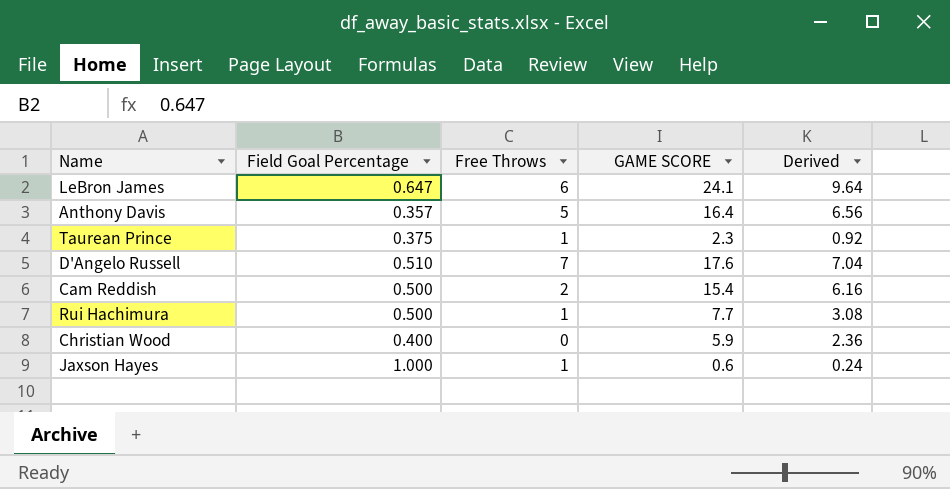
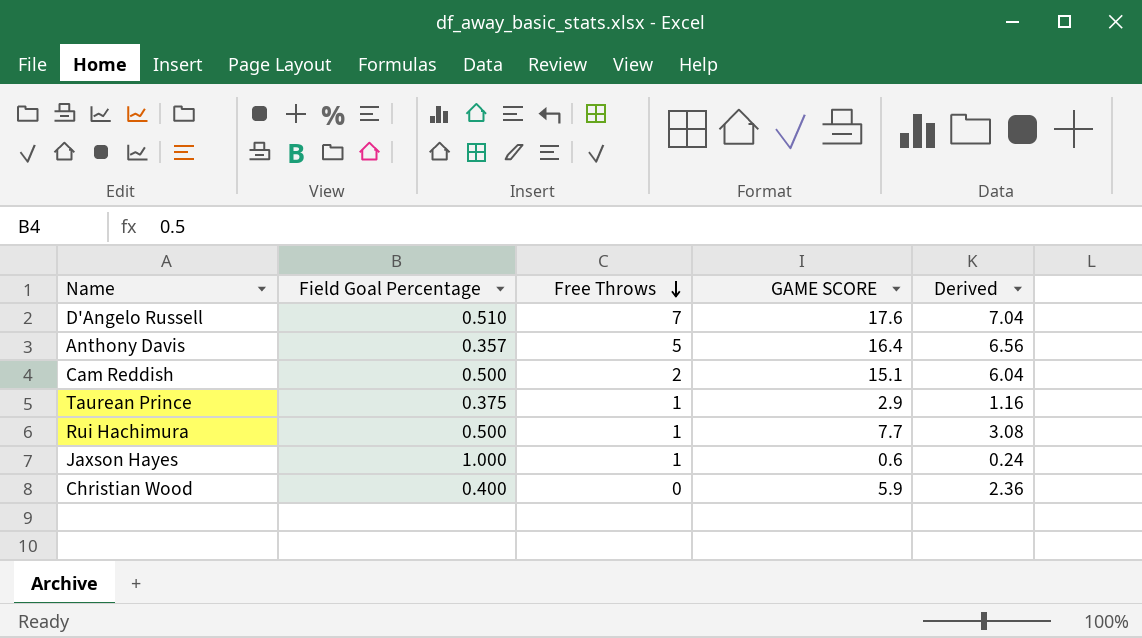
row order: none -> Free Throws descending
row LeBron James: 0.647 | 6 | 24.1 | 9.64 -> none
Cam Reddish | GAME SCORE: 15.4 -> 15.1
Cam Reddish | Derived: 6.16 -> 6.04
Taurean Prince | GAME SCORE: 2.3 -> 2.9
Taurean Prince | Derived: 0.92 -> 1.16

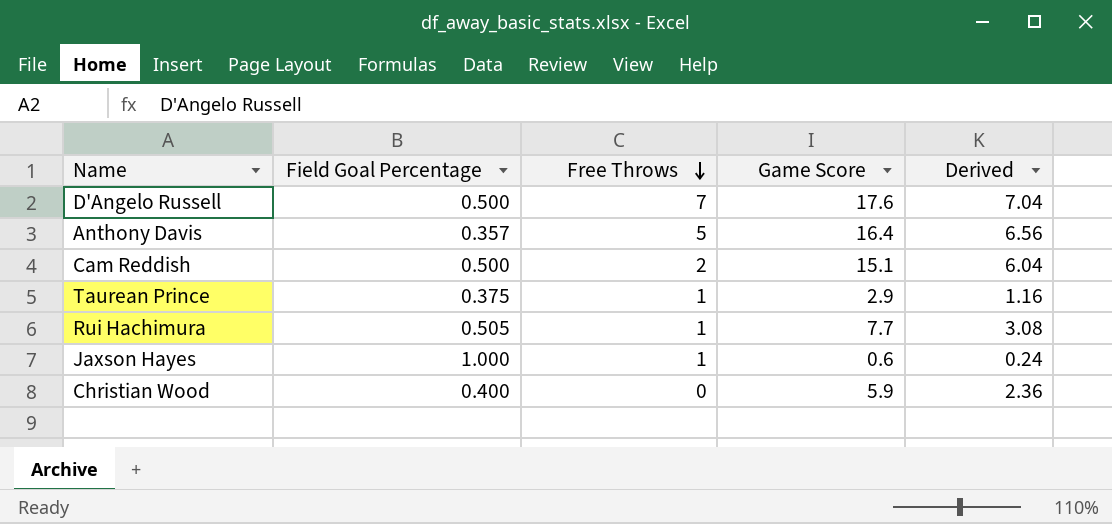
column name: GAME SCORE -> Game Score
D'Angelo Russell | Field Goal Percentage: 0.510 -> 0.500
Rui Hachimura | Field Goal Percentage: 0.500 -> 0.505

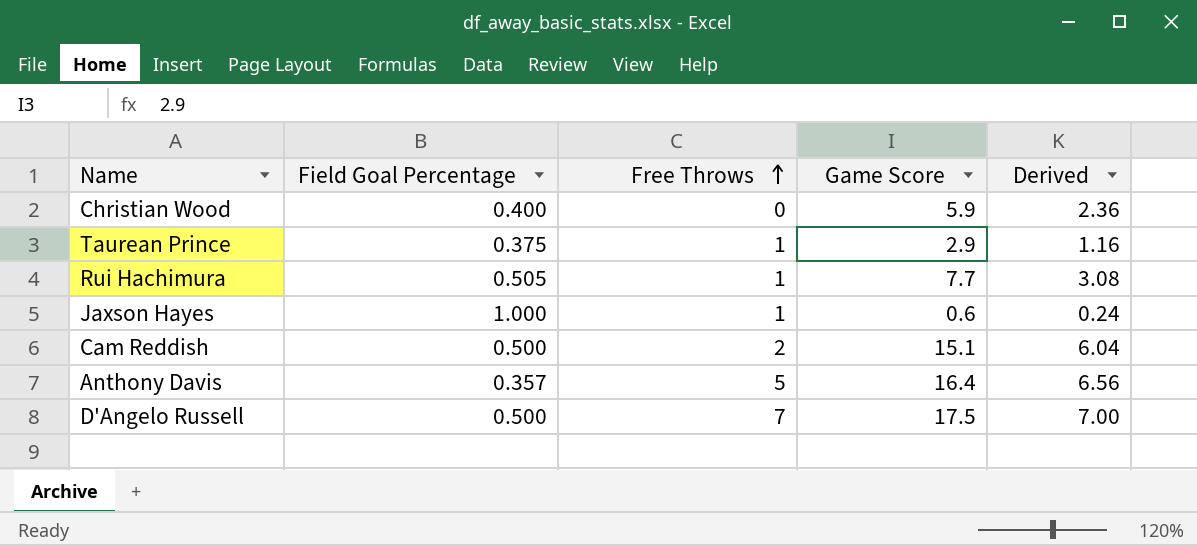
row order: Free Throws descending -> Free Throws ascending
D'Angelo Russell | Game Score: 17.6 -> 17.5
D'Angelo Russell | Derived: 7.04 -> 7.00

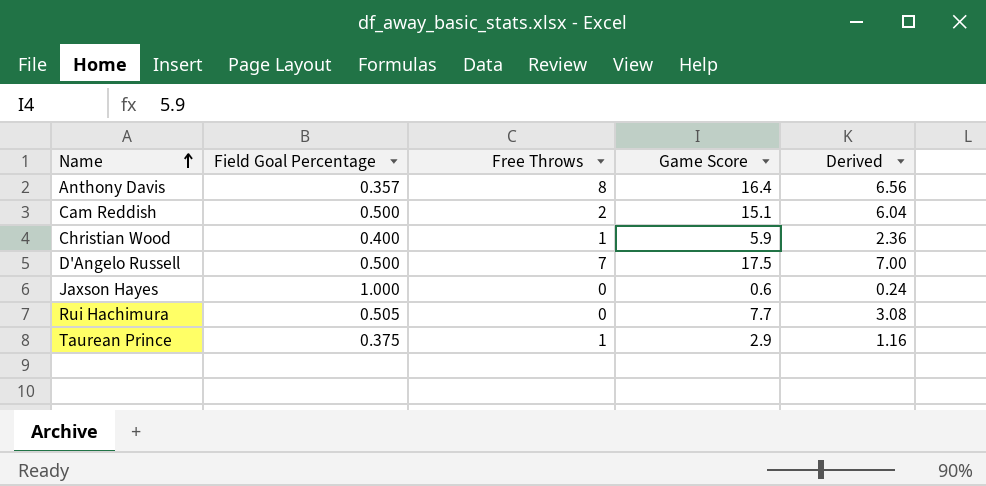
row order: Free Throws ascending -> Name ascending
Anthony Davis | Free Throws: 5 -> 8
Christian Wood | Free Throws: 0 -> 1
Jaxson Hayes | Free Throws: 1 -> 0
Rui Hachimura | Free Throws: 1 -> 0

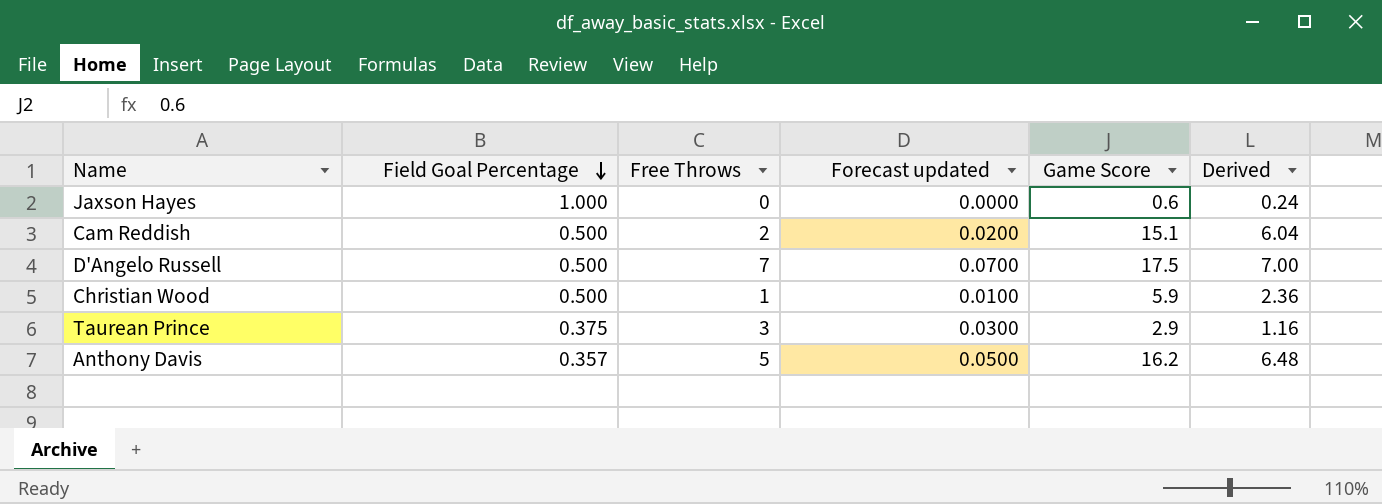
row order: Name ascending -> Field Goal Percentage descending
column Forecast updated | formula: none -> [Free Throws] * 0.01
row Rui Hachimura: 0.505 | 0 | 7.7 | 3.08 -> none
Christian Wood | Field Goal Percentage: 0.400 -> 0.500
Taurean Prince | Free Throws: 1 -> 3
Anthony Davis | Free Throws: 8 -> 5
Anthony Davis | Game Score: 16.4 -> 16.2
Anthony Davis | Derived: 6.56 -> 6.48

